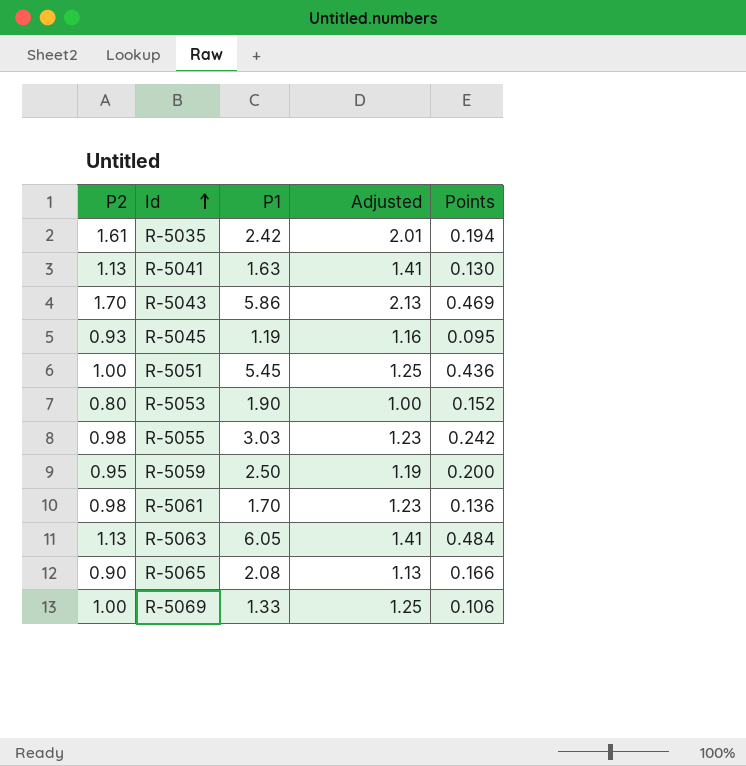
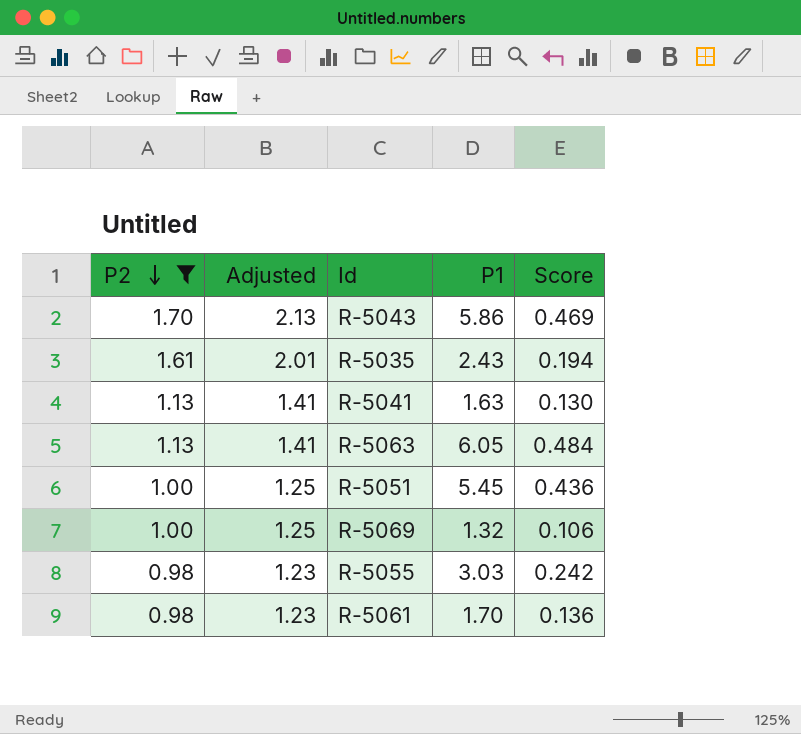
filter: none -> P2 >= 0.98
row order: Id ascending -> P2 descending
column Adjusted | position: 4 -> 2
column name: Points -> Score
R-5035 | P1: 2.42 -> 2.43
R-5069 | P1: 1.33 -> 1.32

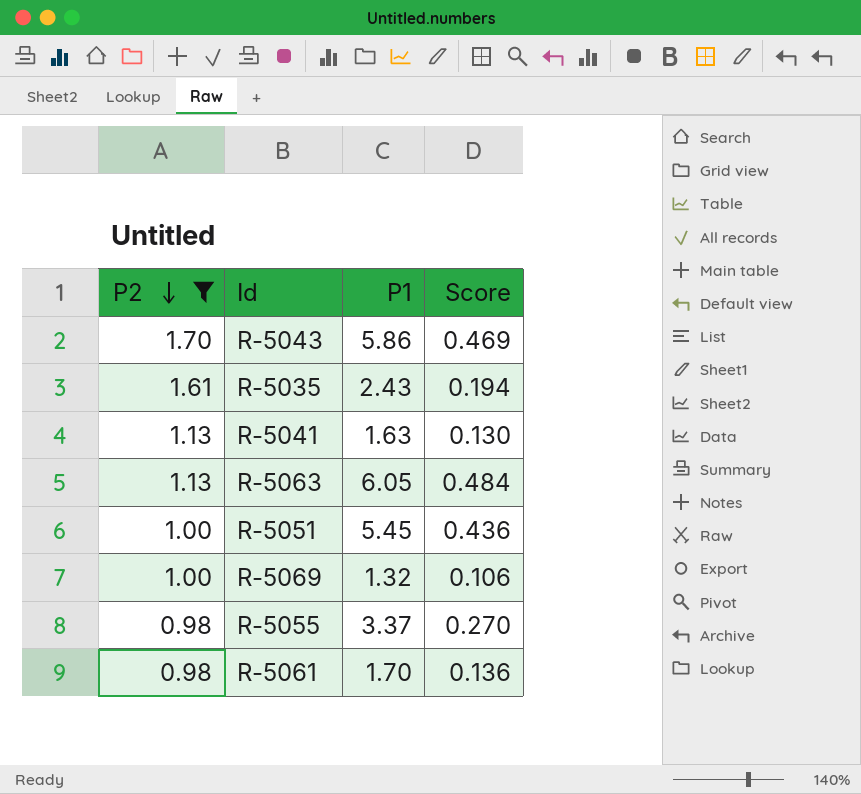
column Adjusted | formula: [P2] * 1.25 -> none
R-5055 | P1: 3.03 -> 3.37
R-5055 | Score: 0.242 -> 0.270

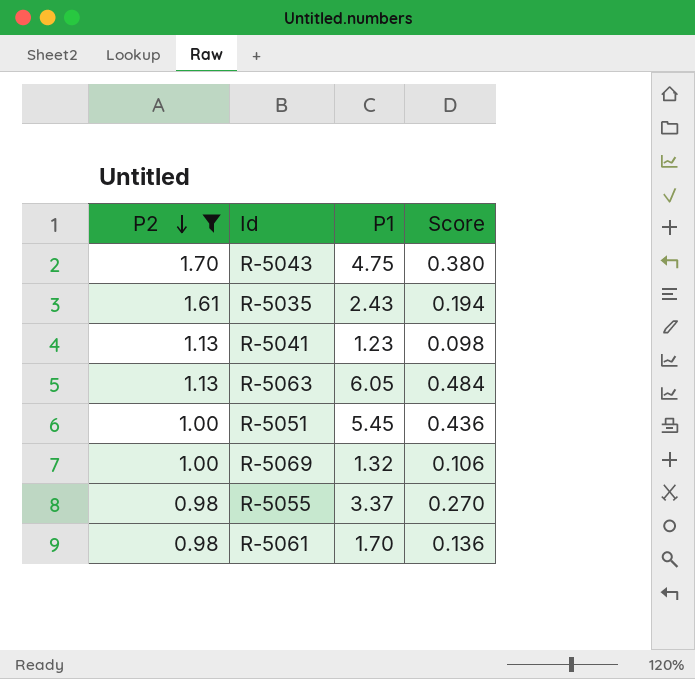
R-5043 | P1: 5.86 -> 4.75
R-5043 | Score: 0.469 -> 0.380
R-5041 | P1: 1.63 -> 1.23
R-5041 | Score: 0.130 -> 0.098

